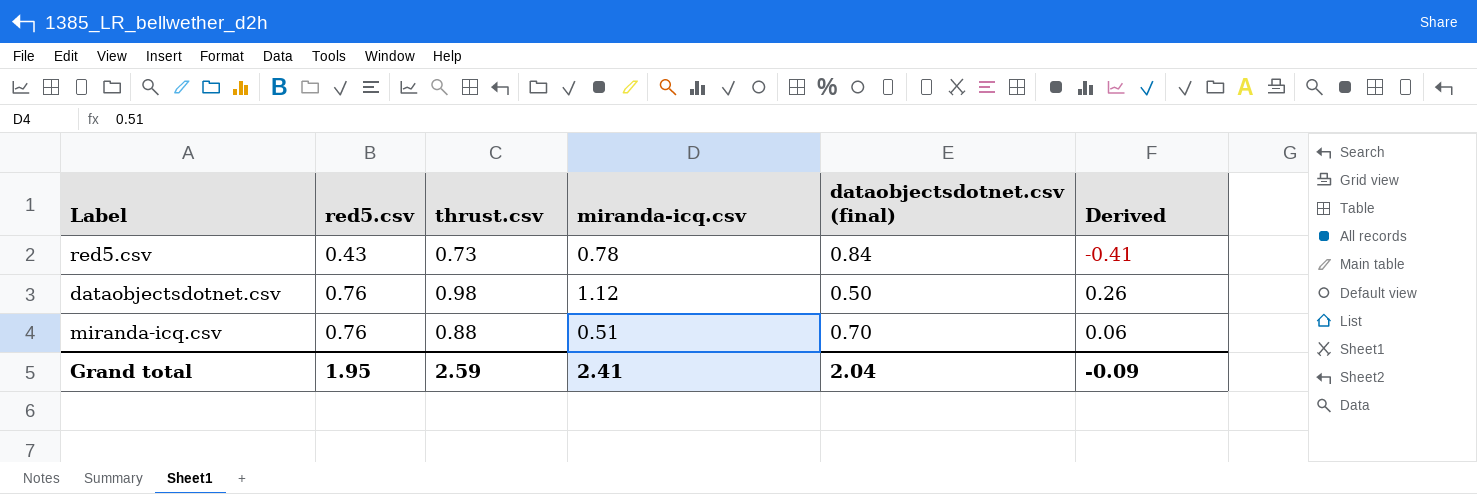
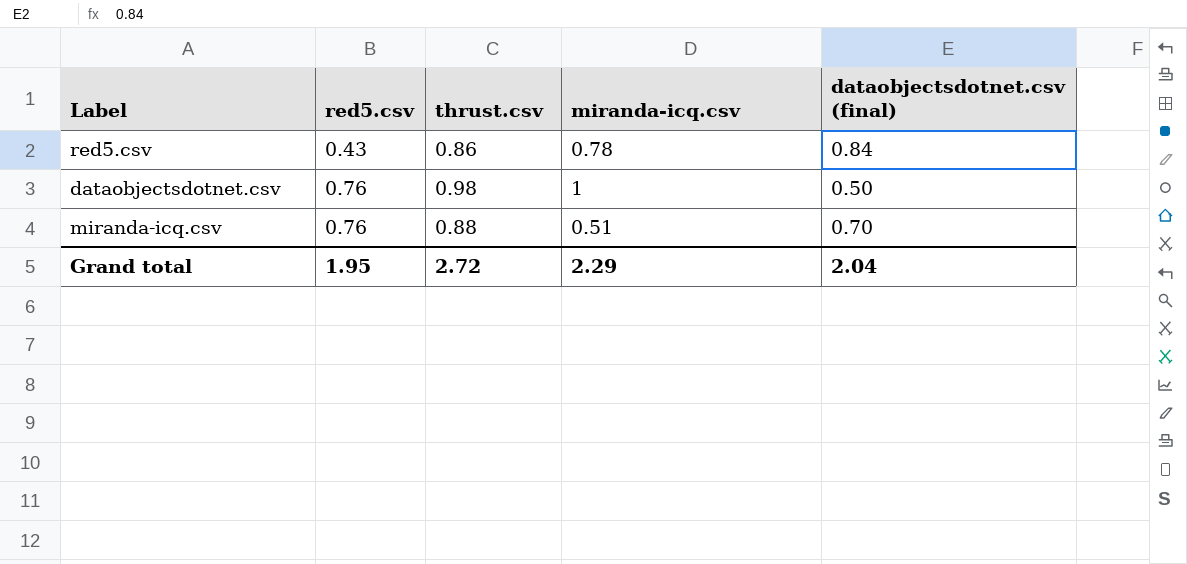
column Derived | formula: [red5.csv] - [dataobjectsdotnet.csv (final)] -> none
red5.csv | thrust.csv: 0.73 -> 0.86
dataobjectsdotnet.csv | miranda-icq.csv: 1.12 -> 1
Grand total | thrust.csv: 2.59 -> 2.72
Grand total | miranda-icq.csv: 2.41 -> 2.29

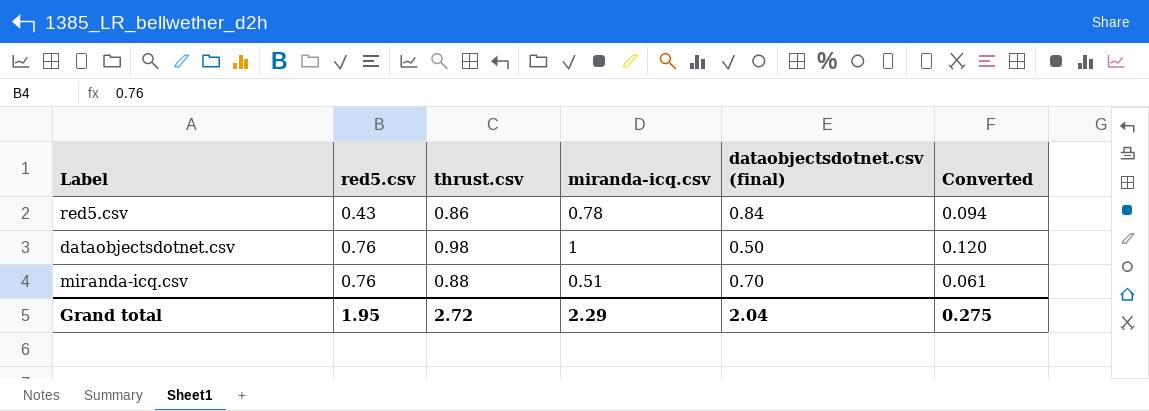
column Converted | formula: none -> [miranda-icq.csv] * 0.12

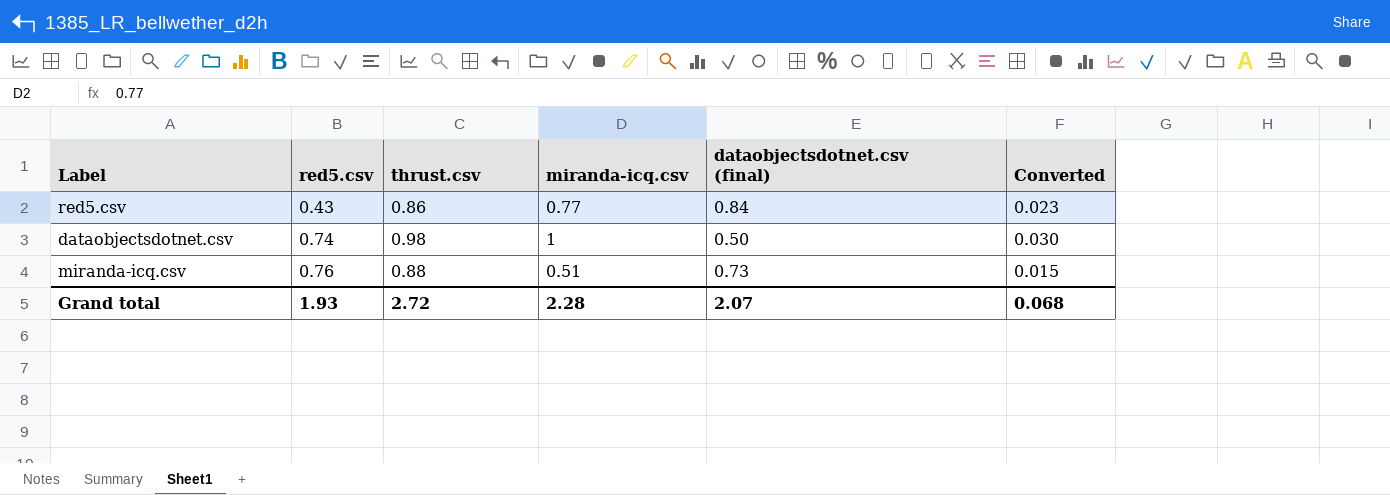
column Converted | formula: [miranda-icq.csv] * 0.12 -> [miranda-icq.csv] * 0.03
red5.csv | miranda-icq.csv: 0.78 -> 0.77
dataobjectsdotnet.csv | red5.csv: 0.76 -> 0.74
miranda-icq.csv | dataobjectsdotnet.csv (final): 0.70 -> 0.73
Grand total | red5.csv: 1.95 -> 1.93
Grand total | miranda-icq.csv: 2.29 -> 2.28
Grand total | dataobjectsdotnet.csv (final): 2.04 -> 2.07
Grand total | Converted: 0.275 -> 0.068

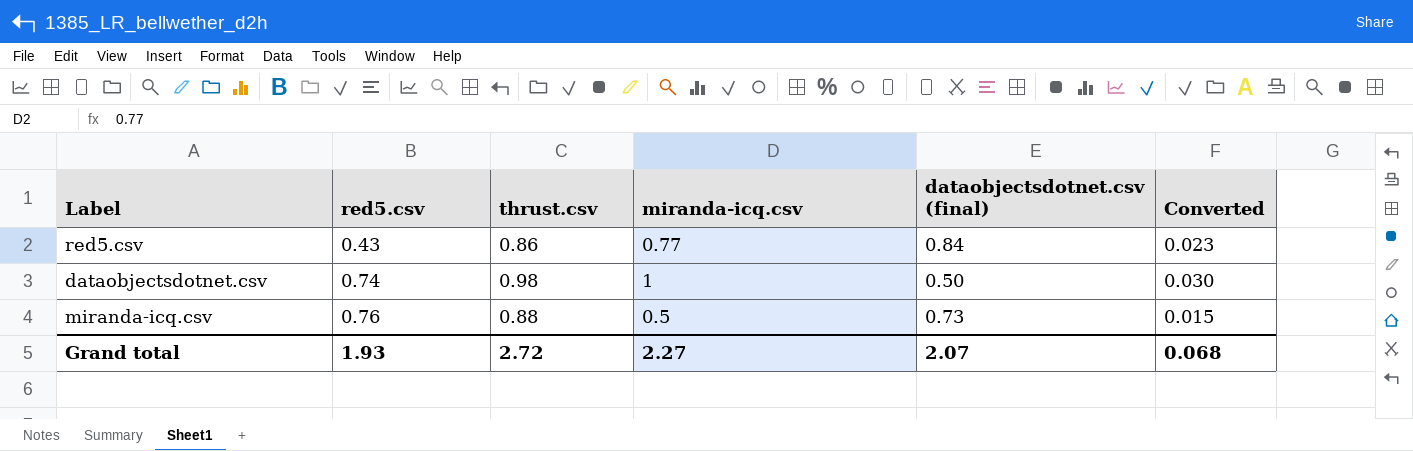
miranda-icq.csv | miranda-icq.csv: 0.51 -> 0.5
Grand total | miranda-icq.csv: 2.28 -> 2.27

